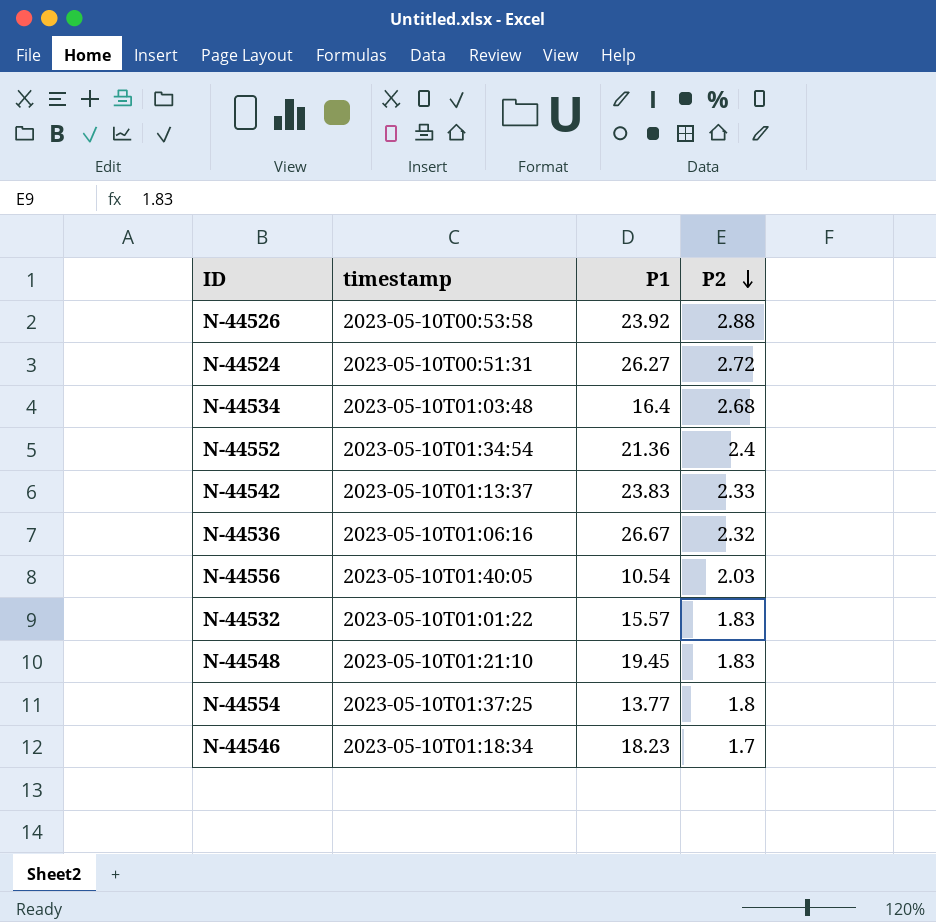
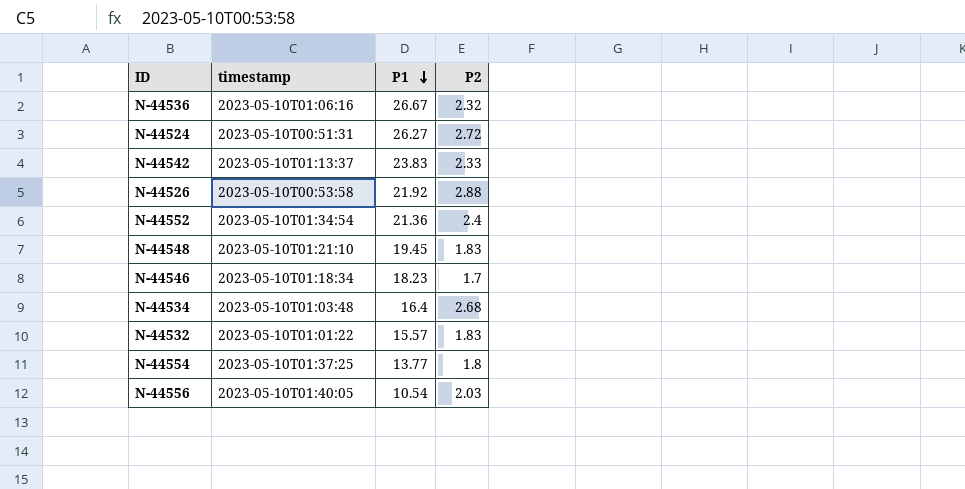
row order: P2 descending -> P1 descending
N-44526 | P1: 23.92 -> 21.92

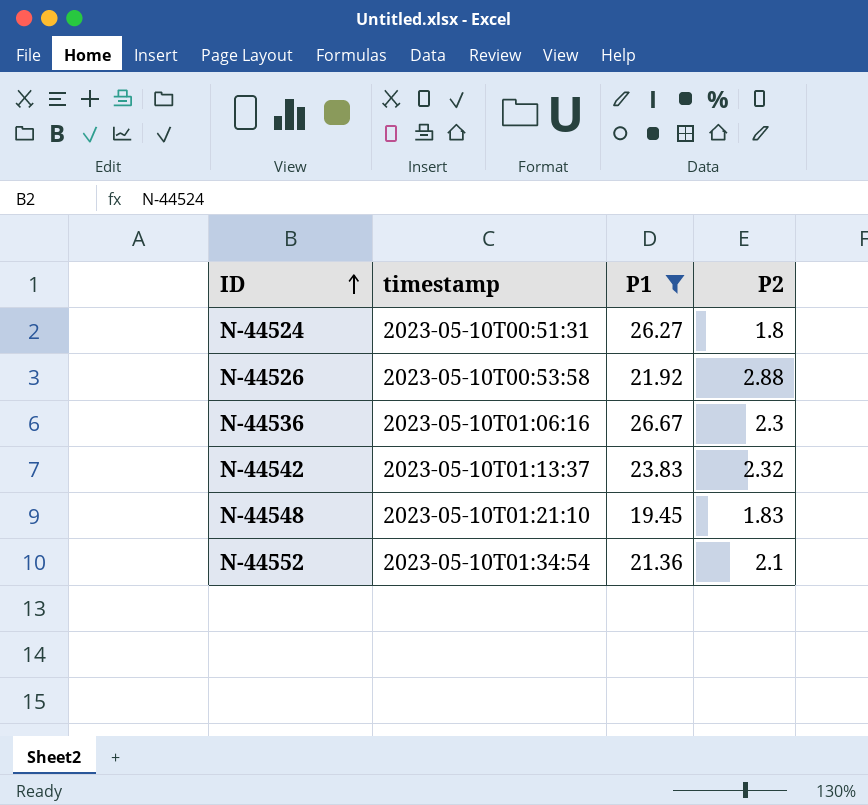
filter: none -> P1 >= 19.45
row order: P1 descending -> ID ascending
N-44524 | P2: 2.72 -> 1.8
N-44536 | P2: 2.32 -> 2.3
N-44542 | P2: 2.33 -> 2.32
N-44552 | P2: 2.4 -> 2.1

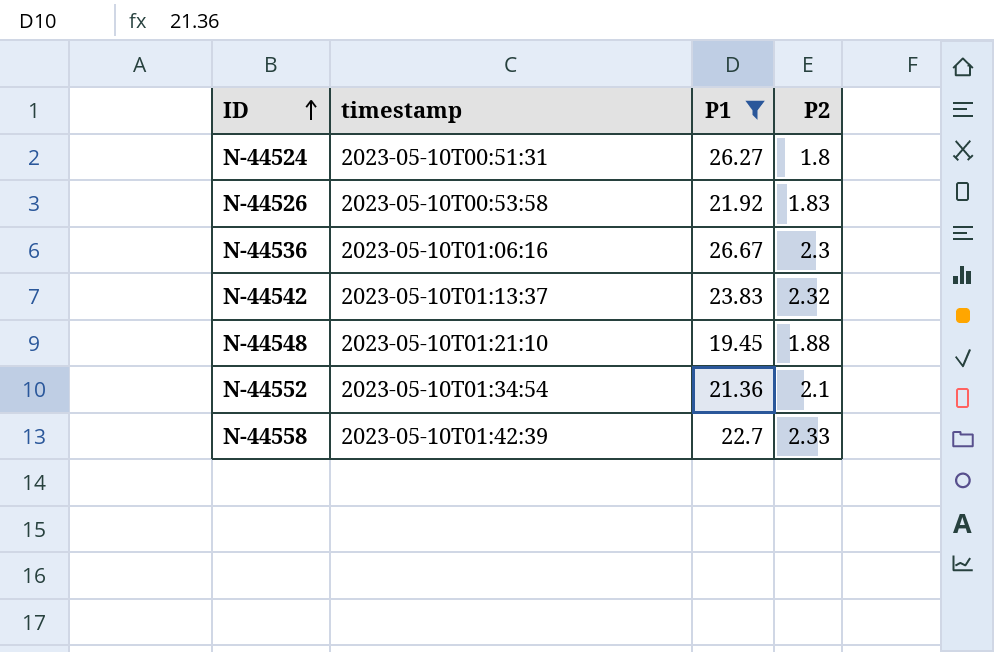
N-44526 | P2: 2.88 -> 1.83
N-44548 | P2: 1.83 -> 1.88
row N-44558: none -> 2023-05-10T01:42:39 | 22.7 | 2.33

